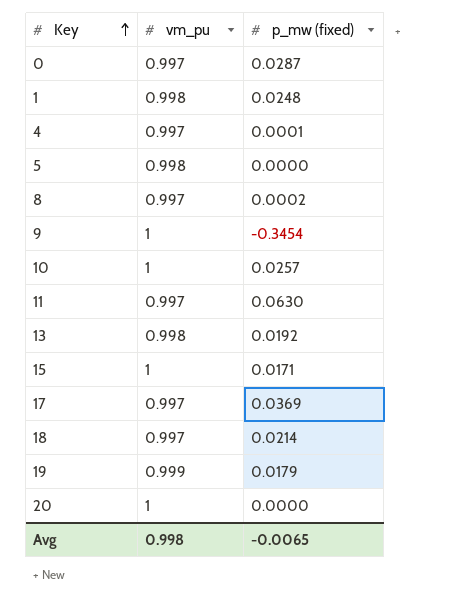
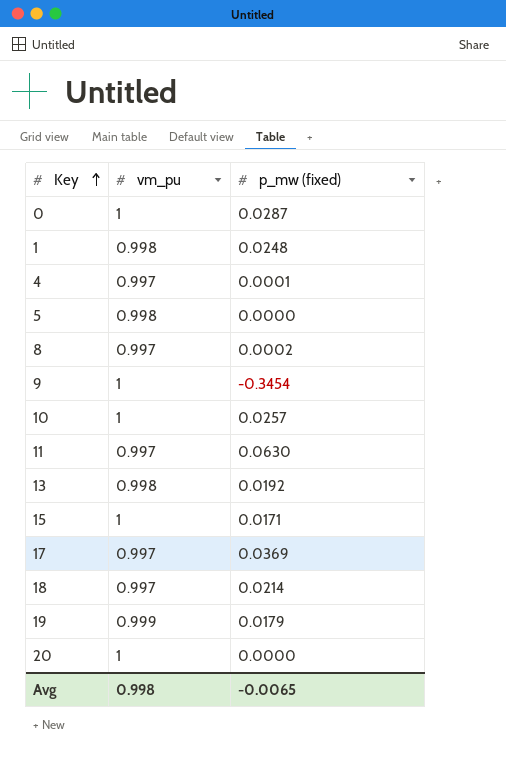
0 | vm_pu: 0.997 -> 1

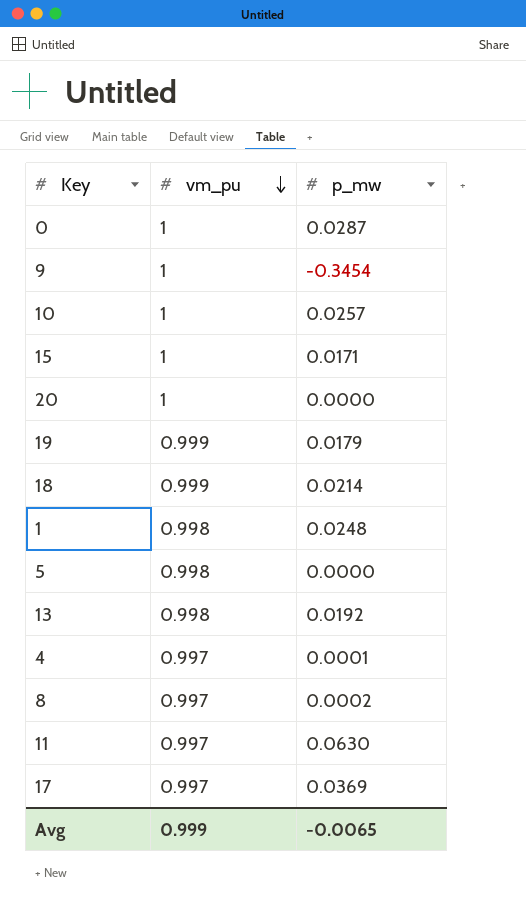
row order: Key ascending -> vm_pu descending
column name: p_mw (fixed) -> p_mw
18 | vm_pu: 0.997 -> 0.999
Avg | vm_pu: 0.998 -> 0.999

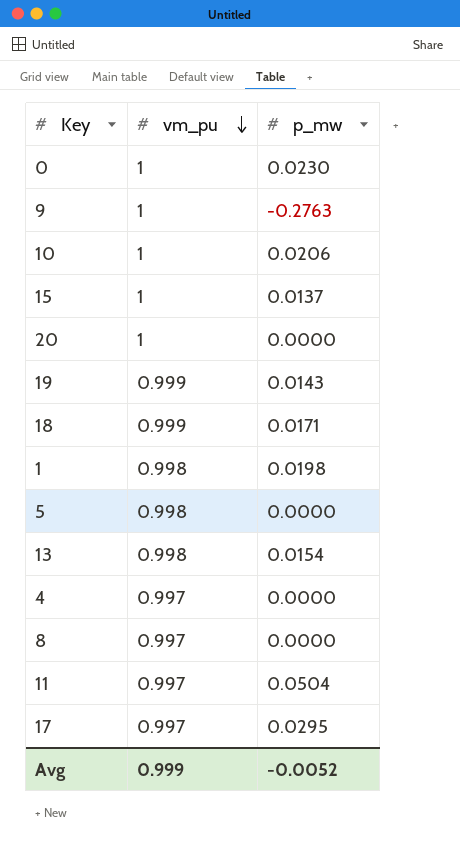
0 | p_mw: 0.0287 -> 0.0230
9 | p_mw: -0.3454 -> -0.2763
10 | p_mw: 0.0257 -> 0.0206
15 | p_mw: 0.0171 -> 0.0137
19 | p_mw: 0.0179 -> 0.0143
18 | p_mw: 0.0214 -> 0.0171
1 | p_mw: 0.0248 -> 0.0198
13 | p_mw: 0.0192 -> 0.0154
4 | p_mw: 0.0001 -> 0.0000
8 | p_mw: 0.0002 -> 0.0000
11 | p_mw: 0.0630 -> 0.0504
17 | p_mw: 0.0369 -> 0.0295
Avg | p_mw: -0.0065 -> -0.0052

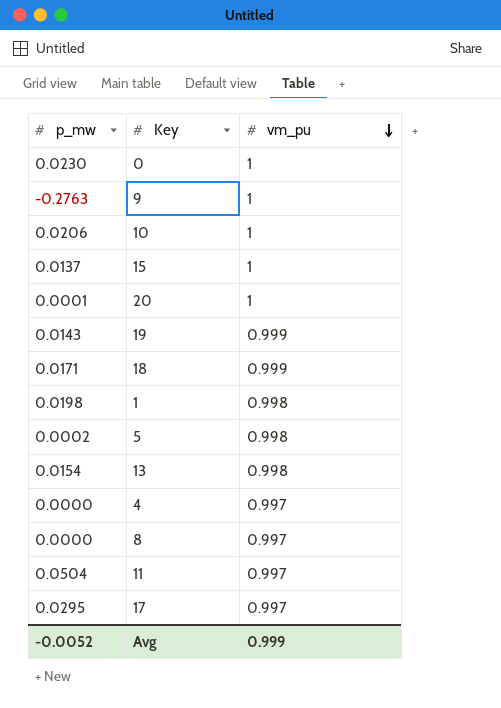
column p_mw | position: 3 -> 1
20 | p_mw: 0.0000 -> 0.0001
5 | p_mw: 0.0000 -> 0.0002

